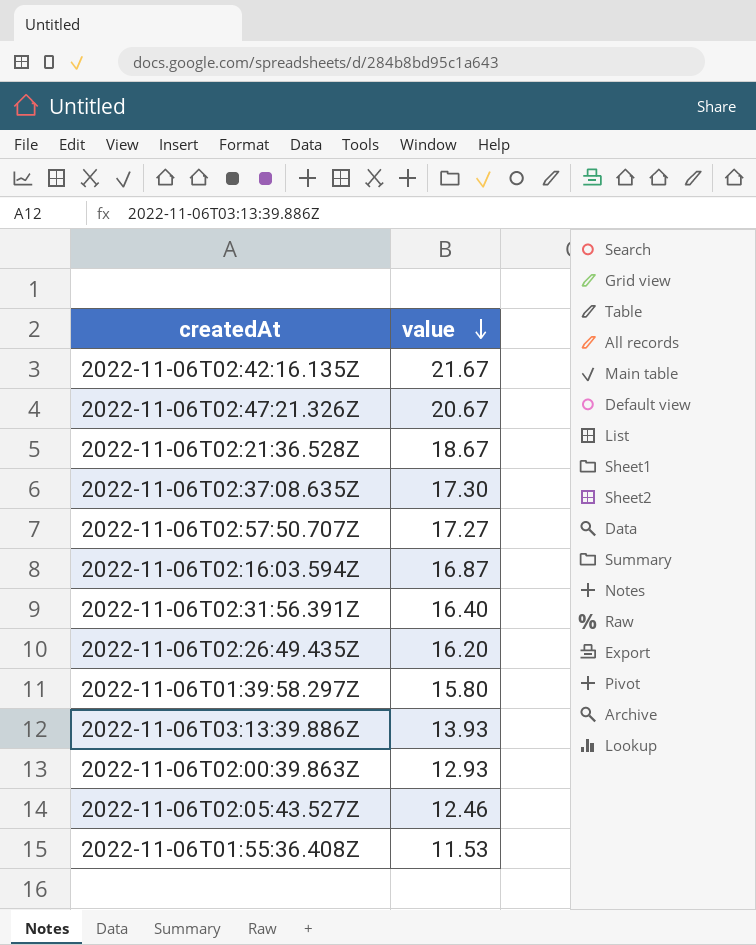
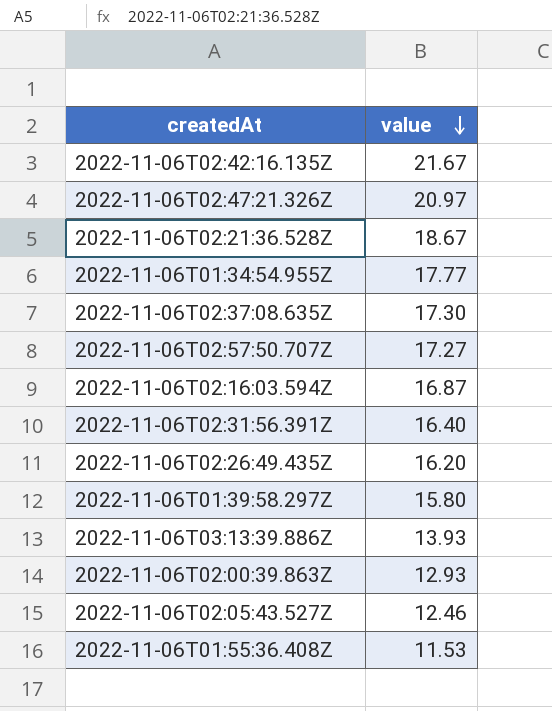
2022-11-06T02:47:21.326Z | value: 20.67 -> 20.97
row 2022-11-06T01:34:54.955Z: none -> 17.77

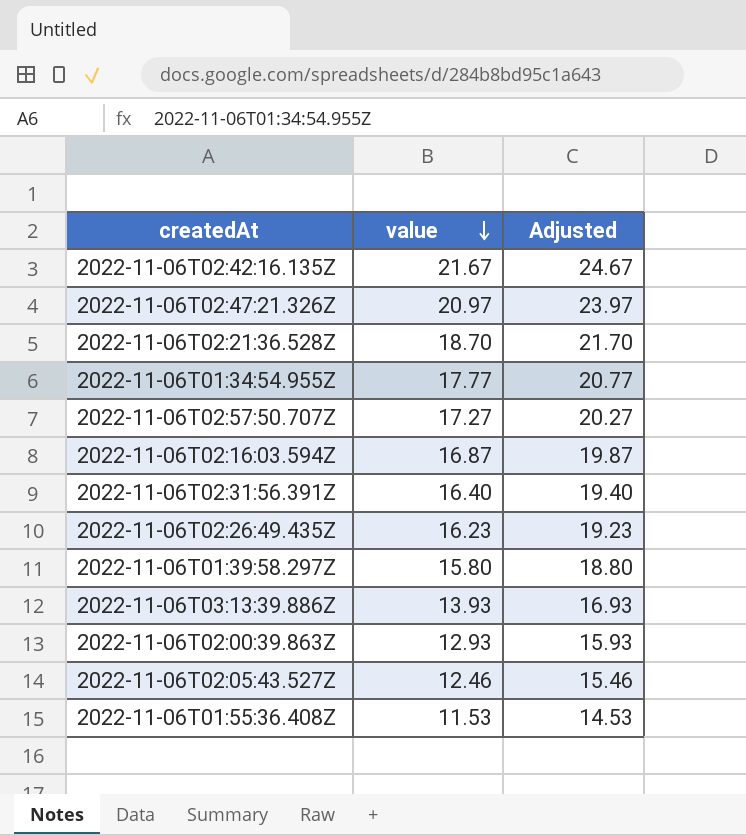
column Adjusted | formula: none -> [value] + 3
row 2022-11-06T02:37:08.635Z: 17.30 -> none
2022-11-06T02:21:36.528Z | value: 18.67 -> 18.70
2022-11-06T02:26:49.435Z | value: 16.20 -> 16.23

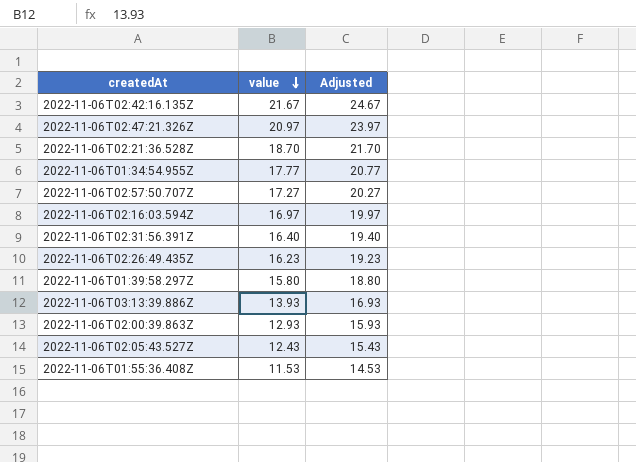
2022-11-06T02:16:03.594Z | value: 16.87 -> 16.97
2022-11-06T02:16:03.594Z | Adjusted: 19.87 -> 19.97
2022-11-06T02:05:43.527Z | value: 12.46 -> 12.43
2022-11-06T02:05:43.527Z | Adjusted: 15.46 -> 15.43

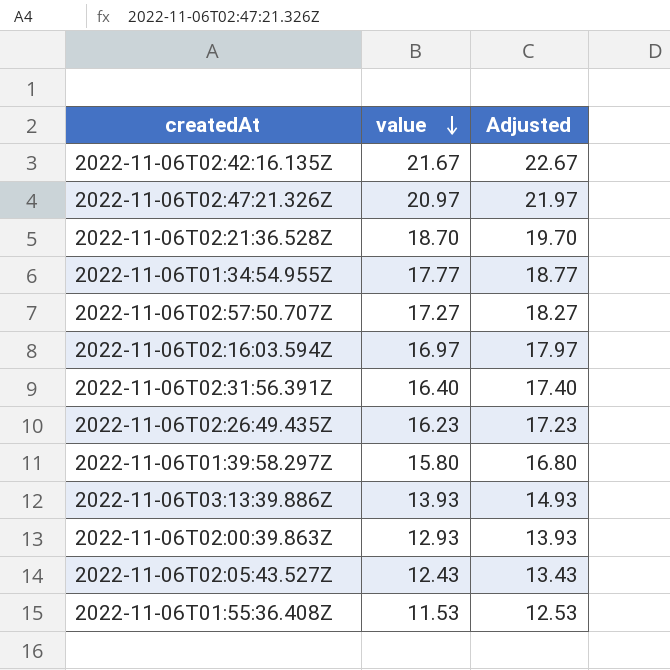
column Adjusted | formula: [value] + 3 -> [value] + 1

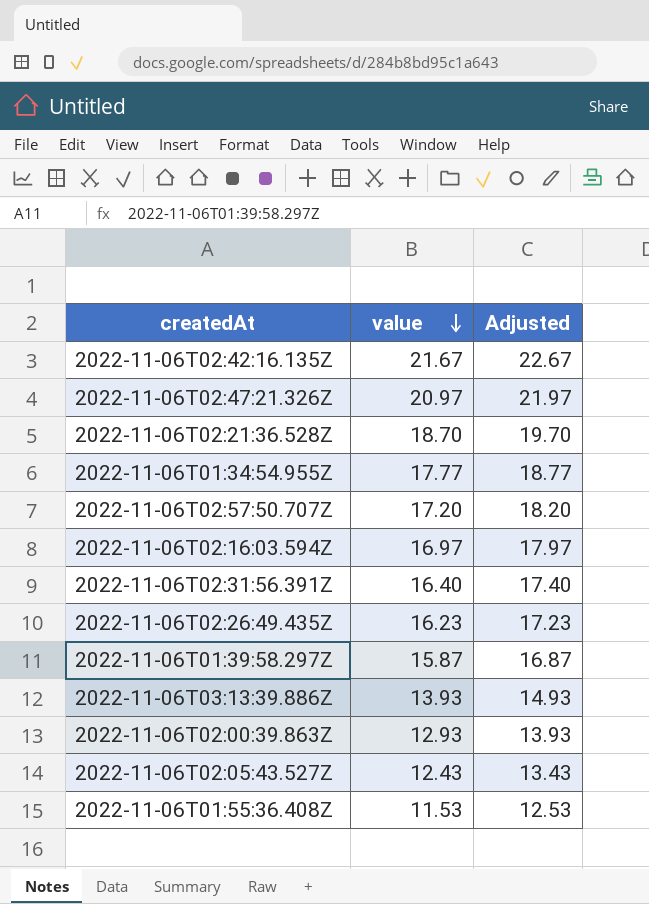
2022-11-06T02:57:50.707Z | value: 17.27 -> 17.20
2022-11-06T02:57:50.707Z | Adjusted: 18.27 -> 18.20
2022-11-06T01:39:58.297Z | value: 15.80 -> 15.87
2022-11-06T01:39:58.297Z | Adjusted: 16.80 -> 16.87

